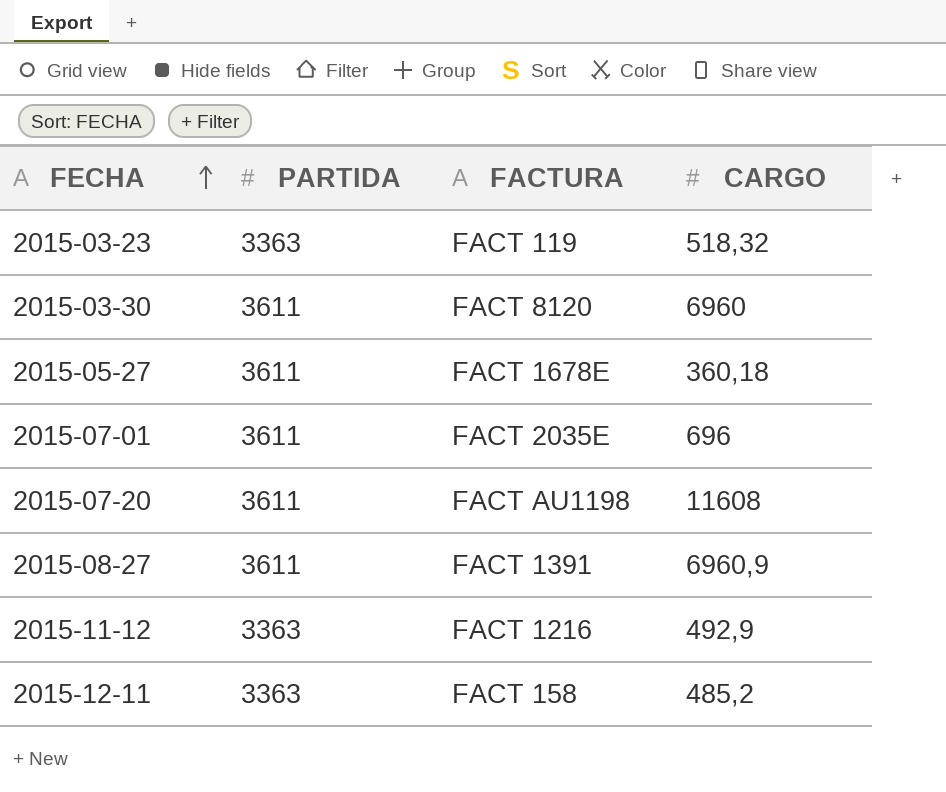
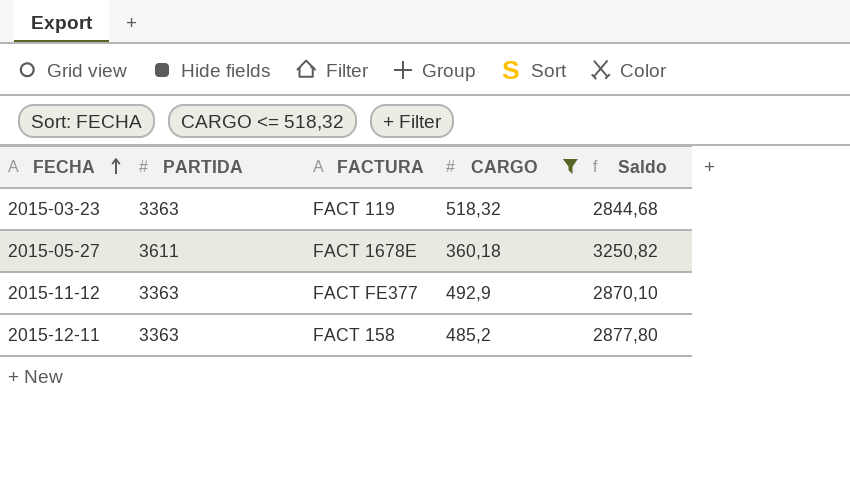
filter: none -> CARGO <= 518,32
column Saldo | formula: none -> [PARTIDA] - [CARGO]
2015-11-12 | FACTURA: FACT 1216 -> FACT FE377

